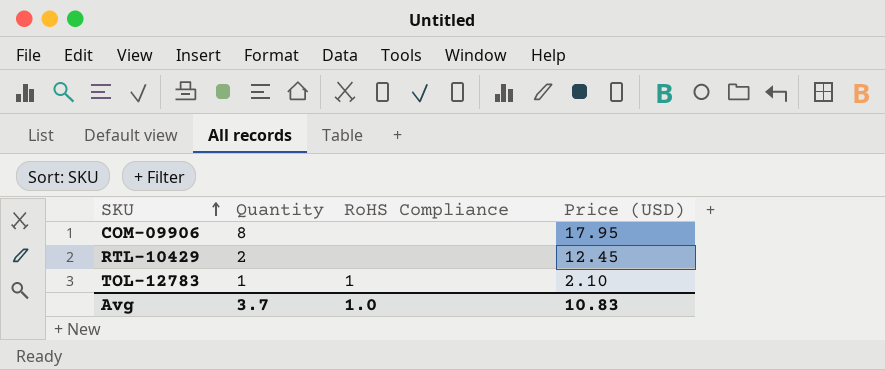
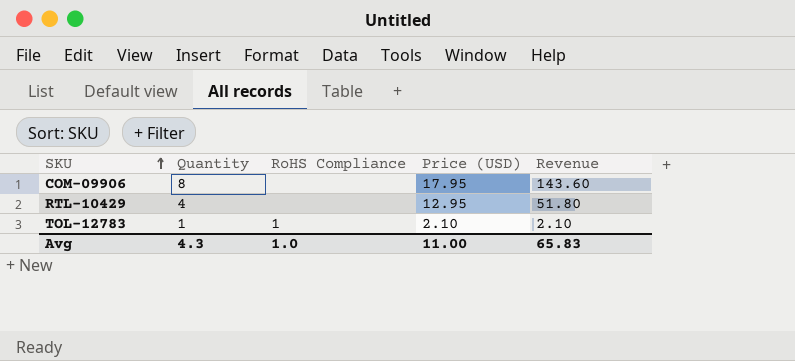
column Revenue | formula: none -> [Quantity] * [Price (USD)]
RTL-10429 | Quantity: 2 -> 4
RTL-10429 | Price (USD): 12.45 -> 12.95
Avg | Quantity: 3.7 -> 4.3
Avg | Price (USD): 10.83 -> 11.00

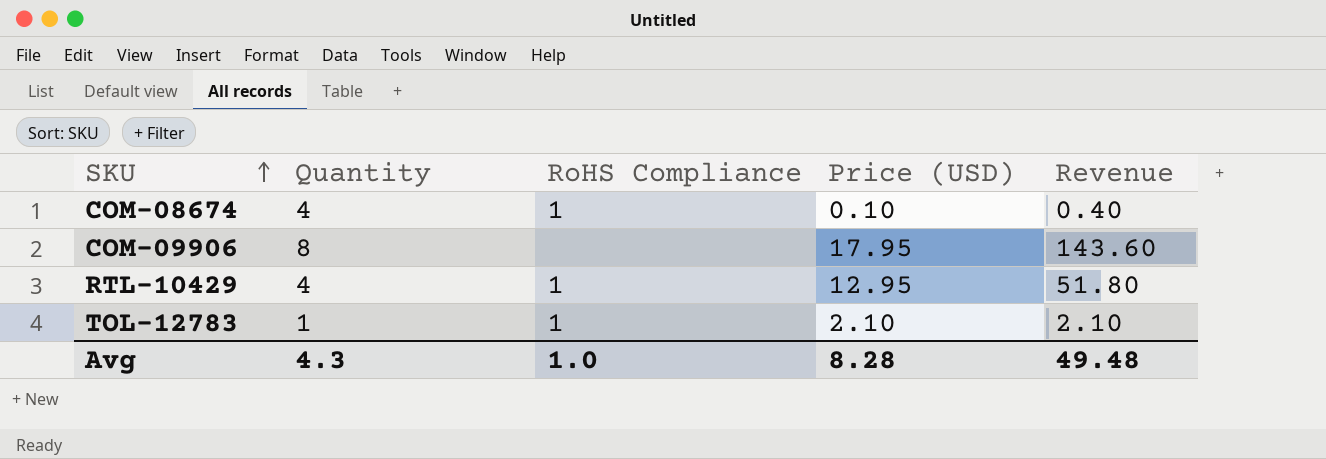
row COM-08674: none -> 4 | 1 | 0.10 | 0.40
RTL-10429 | RoHS Compliance: none -> 1
Avg | Price (USD): 11.00 -> 8.28
Avg | Revenue: 65.83 -> 49.48

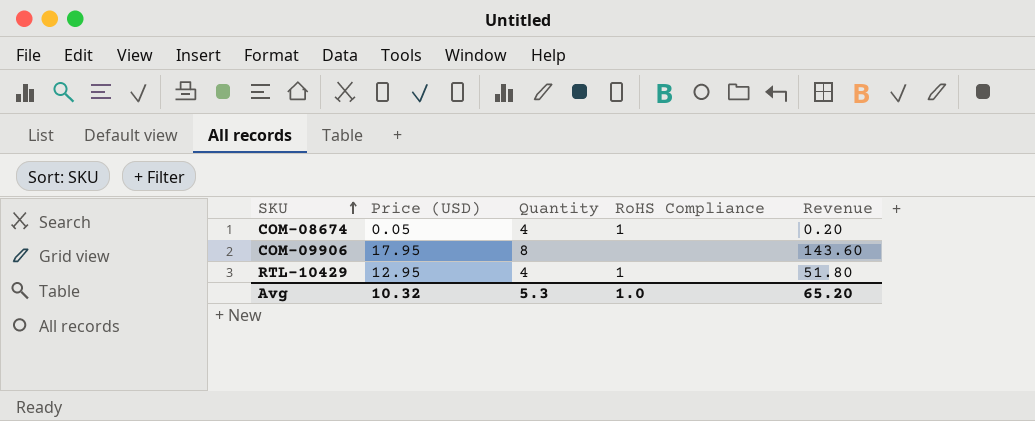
column Price (USD) | position: 4 -> 2
row TOL-12783: 1 | 1 | 2.10 | 2.10 -> none
COM-08674 | Price (USD): 0.10 -> 0.05
COM-08674 | Revenue: 0.40 -> 0.20
Avg | Price (USD): 8.28 -> 10.32
Avg | Quantity: 4.3 -> 5.3
Avg | Revenue: 49.48 -> 65.20

